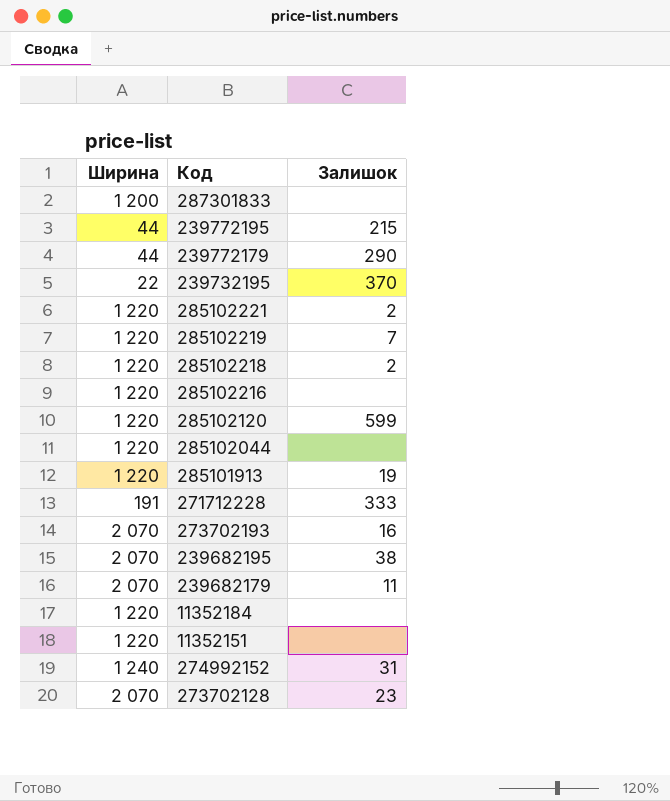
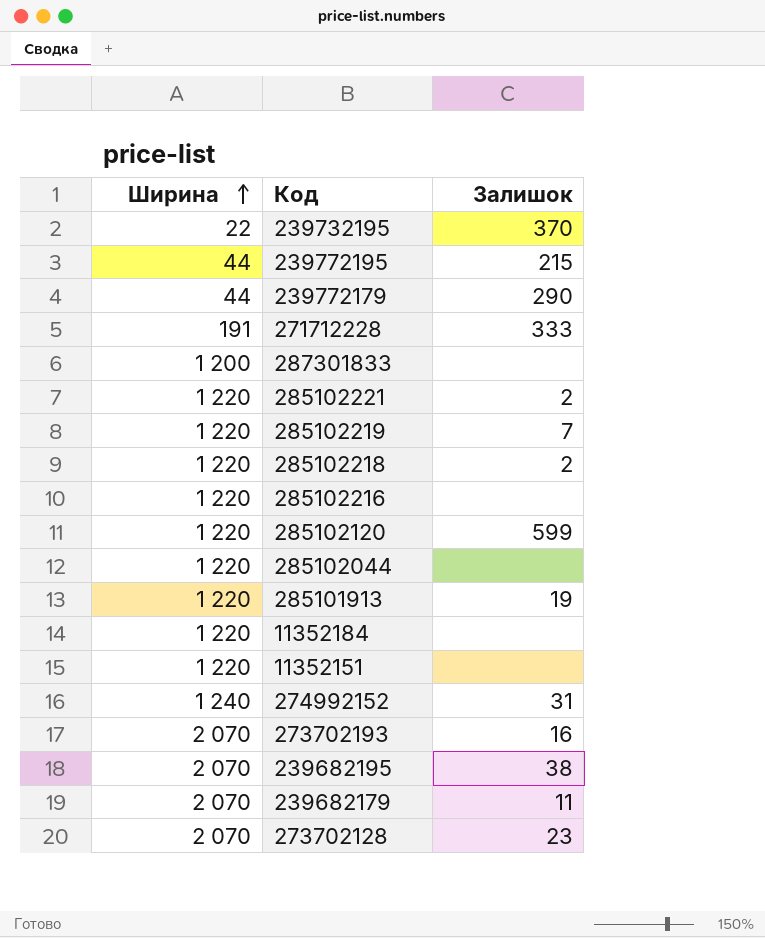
row order: none -> Ширина ascending

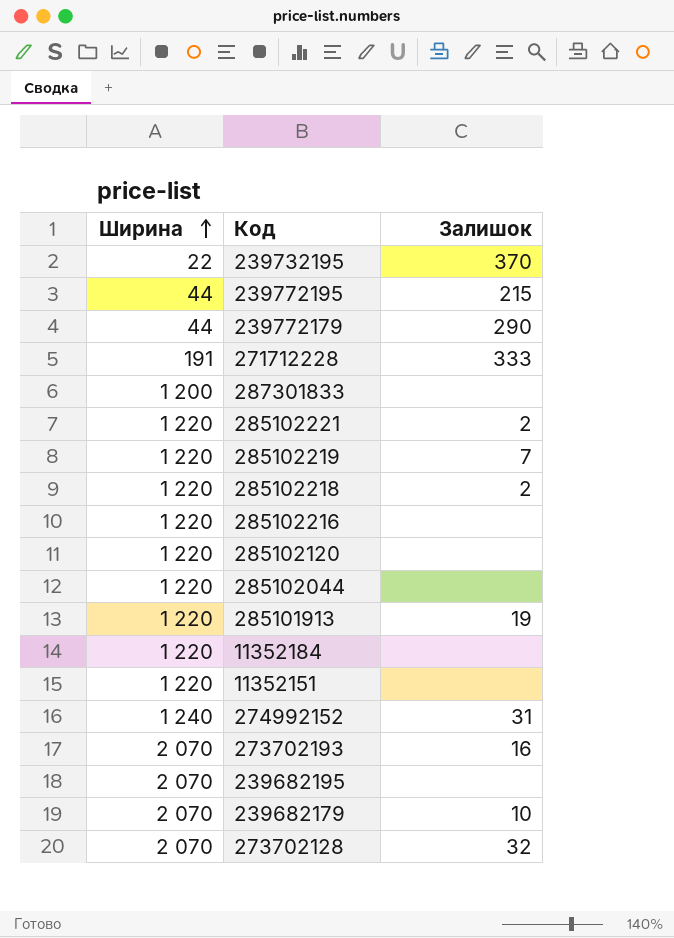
285102120 | Залишок: 599 -> none
239682195 | Залишок: 38 -> none
239682179 | Залишок: 11 -> 10
273702128 | Залишок: 23 -> 32

